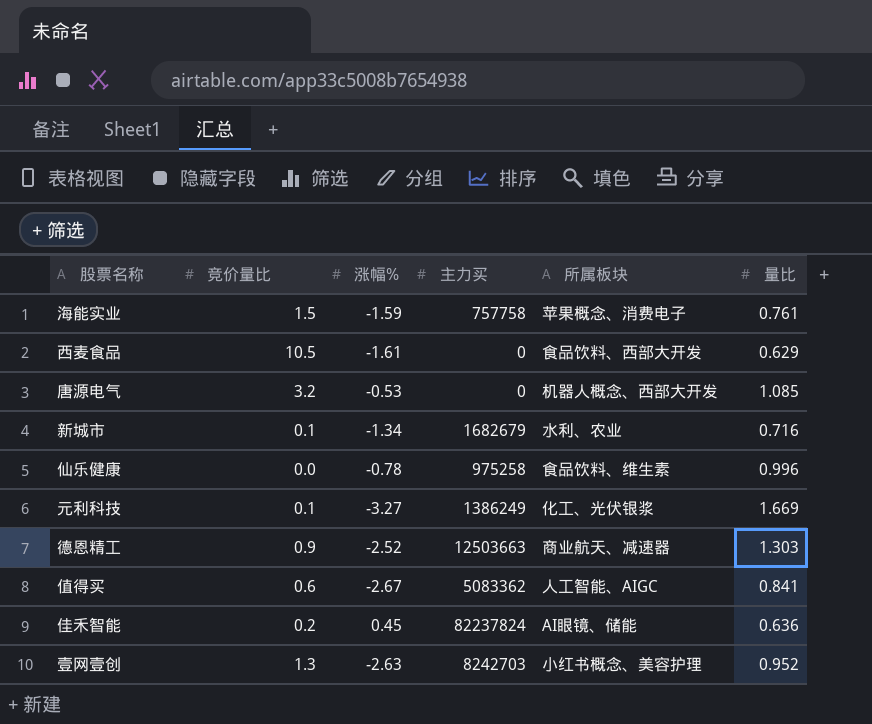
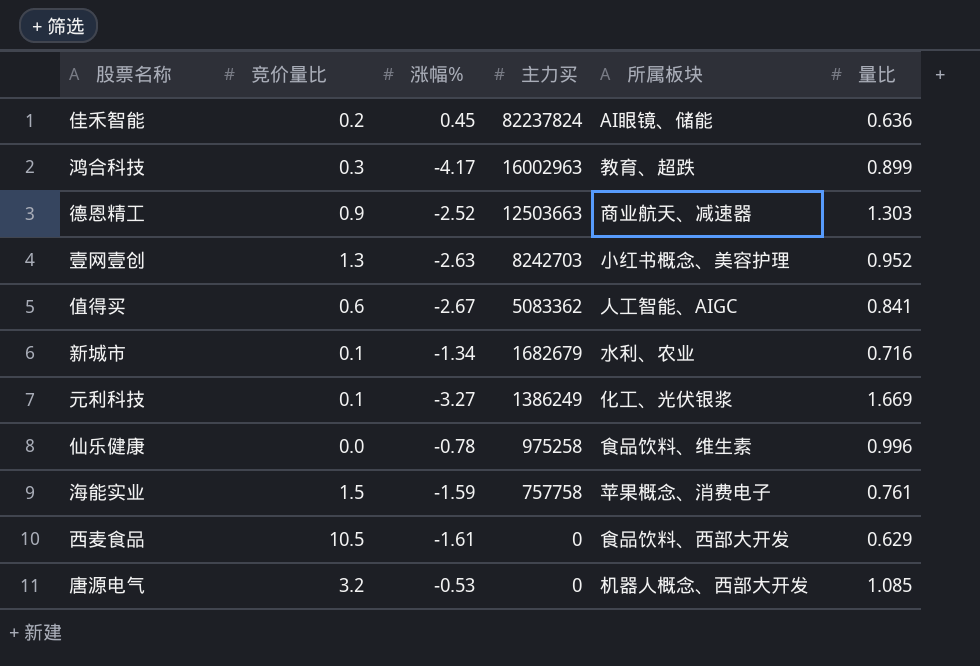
row order: none -> 主力买 descending
row 鸿合科技: none -> 0.3 | -4.17 | 16002963 | 教育、超跌 | 0.899

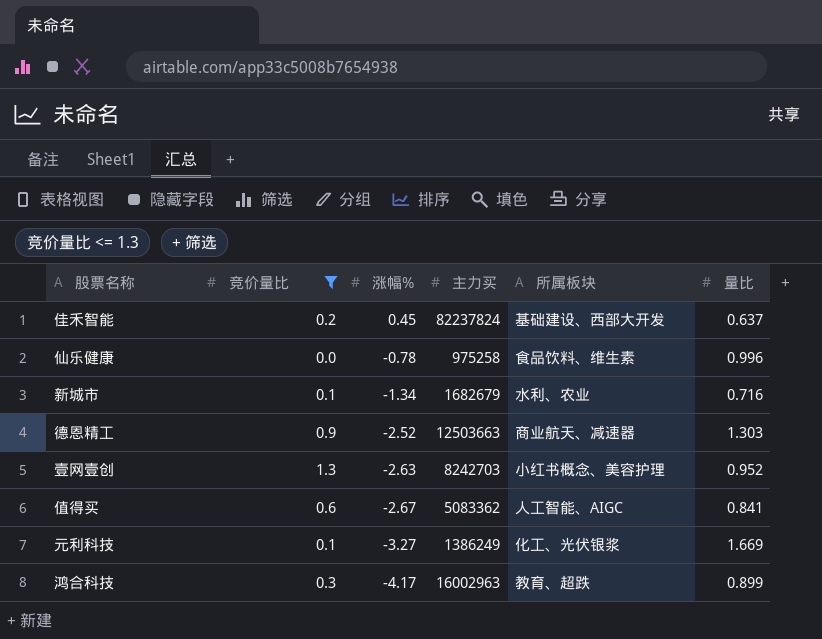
filter: none -> 竞价量比 <= 1.3
row order: 主力买 descending -> 涨幅% descending
佳禾智能 | 所属板块: AI眼镜、储能 -> 基础建设、西部大开发
佳禾智能 | 量比: 0.636 -> 0.637

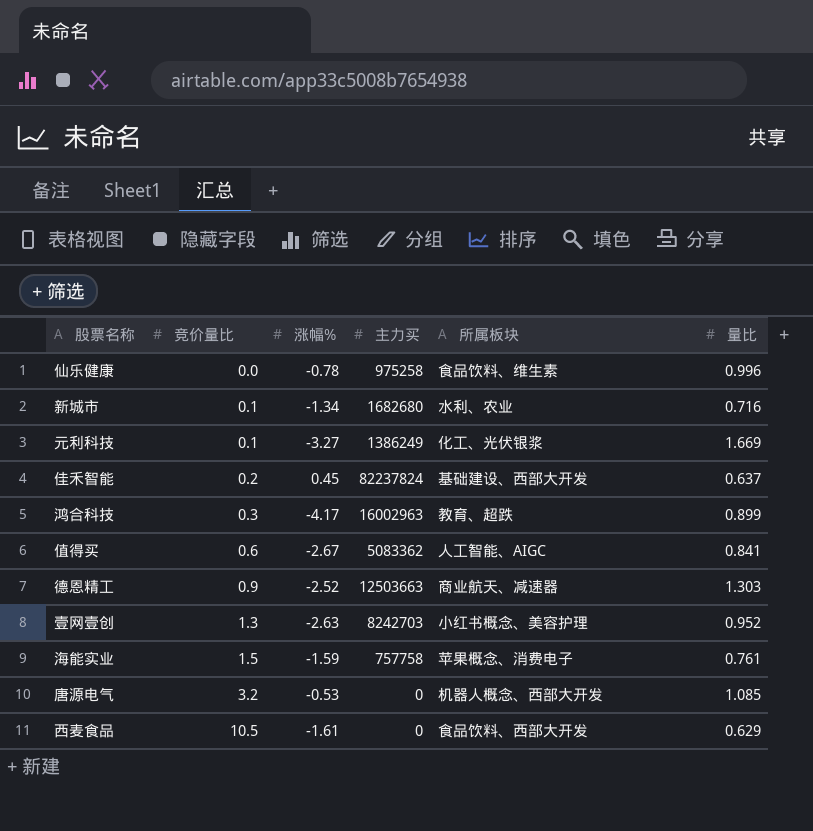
filter: 竞价量比 <= 1.3 -> none
row order: 涨幅% descending -> 竞价量比 ascending
新城市 | 主力买: 1682679 -> 1682680

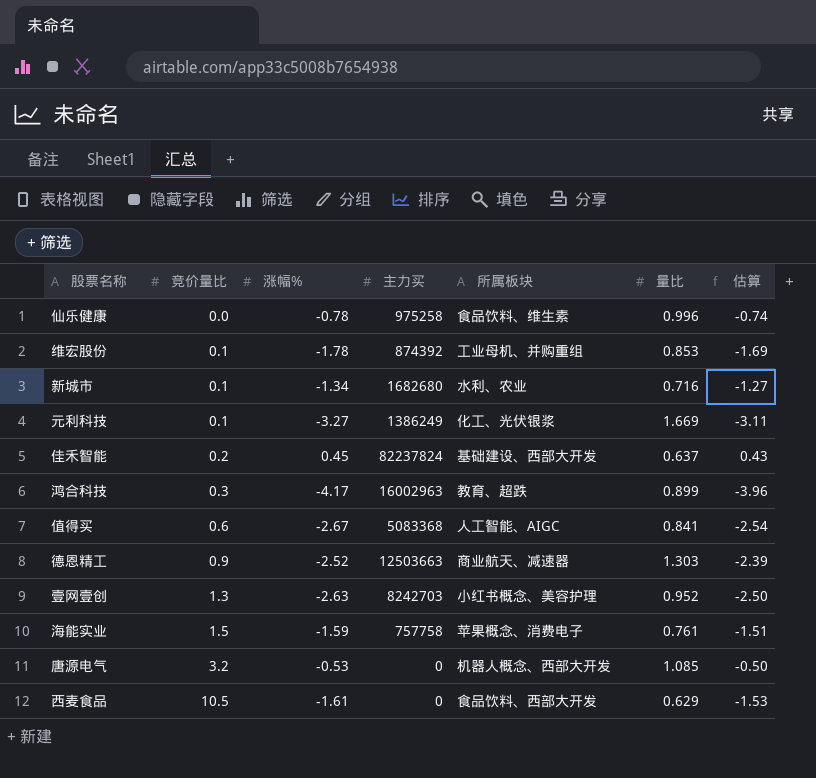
column 估算 | formula: none -> [涨幅%] * 0.95
row 维宏股份: none -> 0.1 | -1.78 | 874392 | 工业母机、并购重组 | 0.853 | -1.69
值得买 | 主力买: 5083362 -> 5083368

